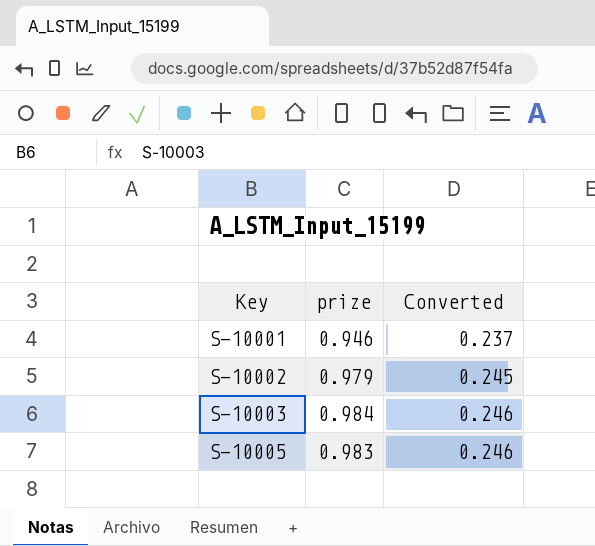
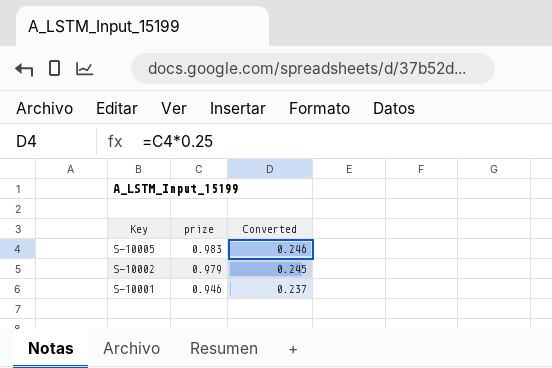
row order: Key ascending -> Key descending
row S-10003: 0.984 | 0.246 -> none

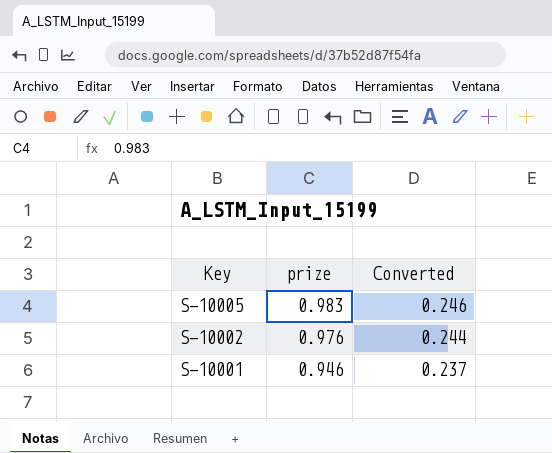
S-10002 | prize: 0.979 -> 0.976
S-10002 | Converted: 0.245 -> 0.244

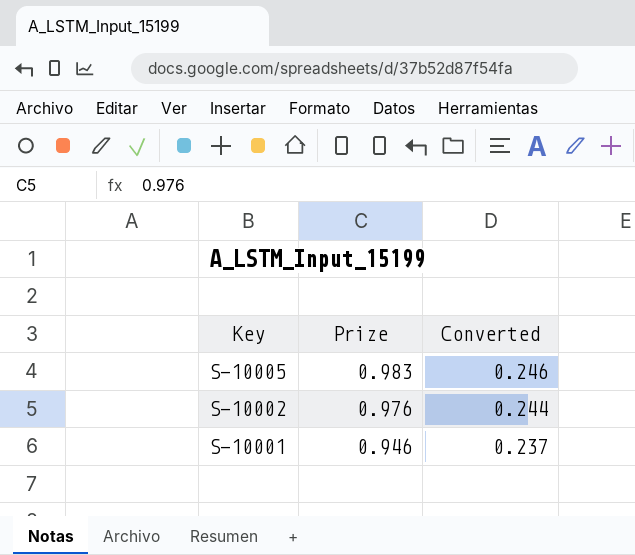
column name: prize -> Prize

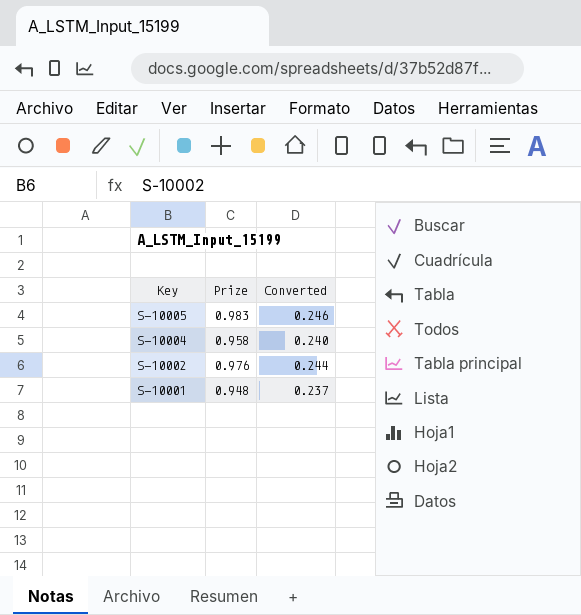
row S-10004: none -> 0.958 | 0.240
S-10001 | Prize: 0.946 -> 0.948

